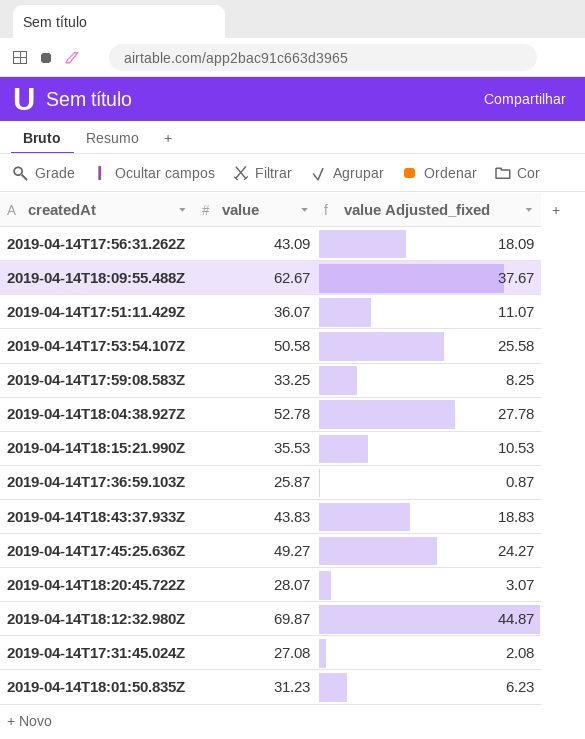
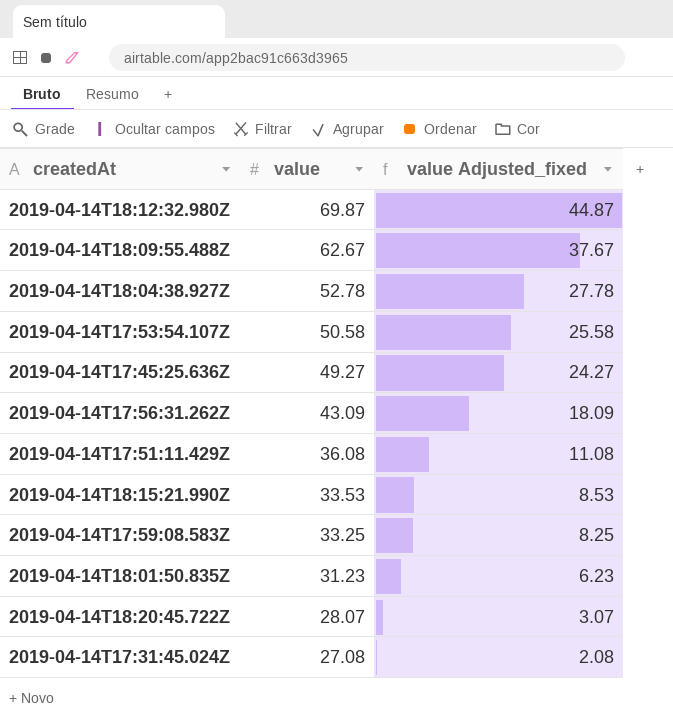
row order: none -> value descending
row 2019-04-14T17:36:59.103Z: 25.87 | 0.87 -> none
row 2019-04-14T18:43:37.933Z: 43.83 | 18.83 -> none
2019-04-14T17:51:11.429Z | value: 36.07 -> 36.08
2019-04-14T17:51:11.429Z | value Adjusted_fixed: 11.07 -> 11.08
2019-04-14T18:15:21.990Z | value: 35.53 -> 33.53
2019-04-14T18:15:21.990Z | value Adjusted_fixed: 10.53 -> 8.53

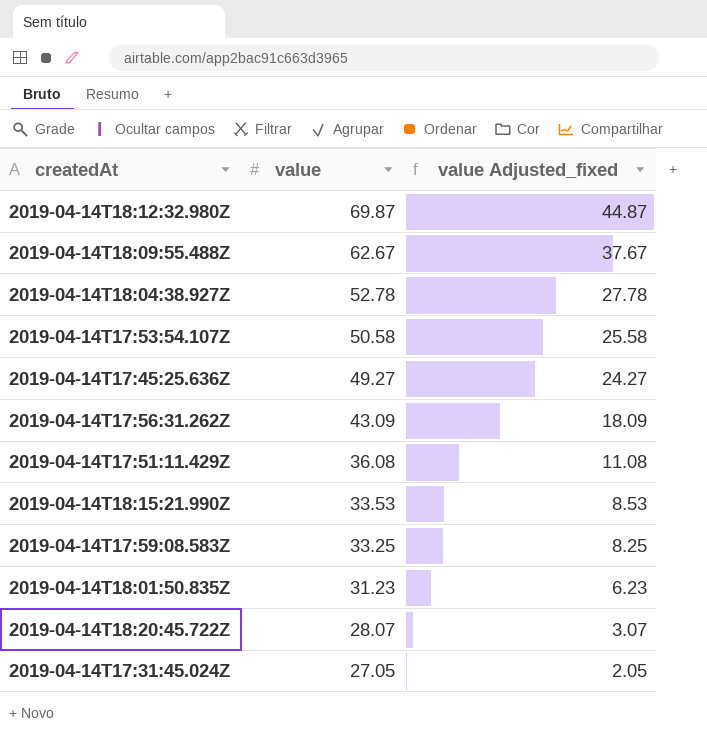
2019-04-14T17:31:45.024Z | value: 27.08 -> 27.05
2019-04-14T17:31:45.024Z | value Adjusted_fixed: 2.08 -> 2.05

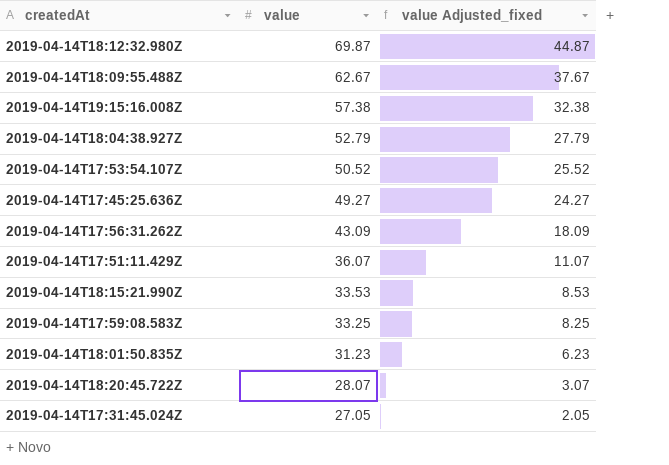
row 2019-04-14T19:15:16.008Z: none -> 57.38 | 32.38
2019-04-14T18:04:38.927Z | value: 52.78 -> 52.79
2019-04-14T18:04:38.927Z | value Adjusted_fixed: 27.78 -> 27.79
2019-04-14T17:53:54.107Z | value: 50.58 -> 50.52
2019-04-14T17:53:54.107Z | value Adjusted_fixed: 25.58 -> 25.52
2019-04-14T17:51:11.429Z | value: 36.08 -> 36.07
2019-04-14T17:51:11.429Z | value Adjusted_fixed: 11.08 -> 11.07

